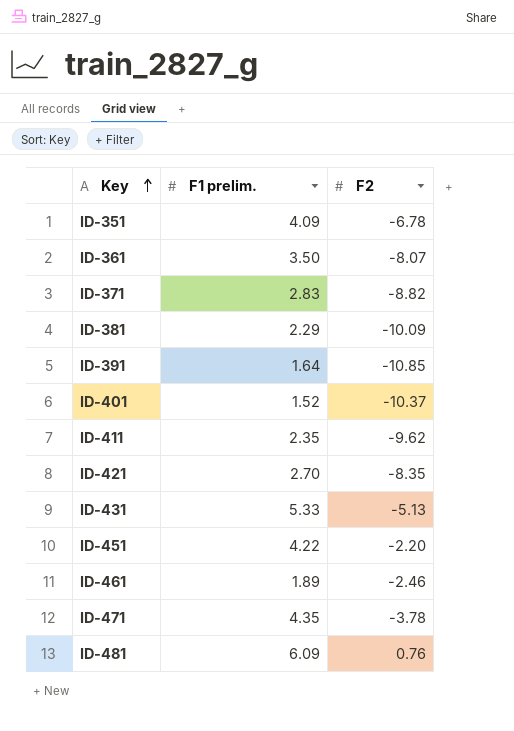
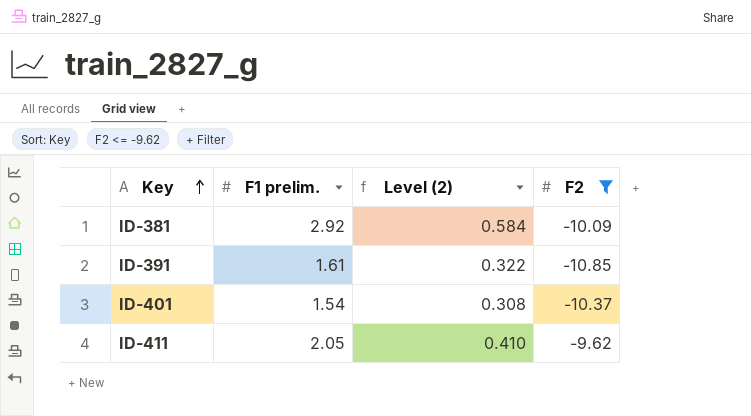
filter: none -> F2 <= -9.62
column Level (2) | formula: none -> [F1 prelim.] * 0.2
ID-381 | F1 prelim.: 2.29 -> 2.92
ID-391 | F1 prelim.: 1.64 -> 1.61
ID-401 | F1 prelim.: 1.52 -> 1.54
ID-411 | F1 prelim.: 2.35 -> 2.05

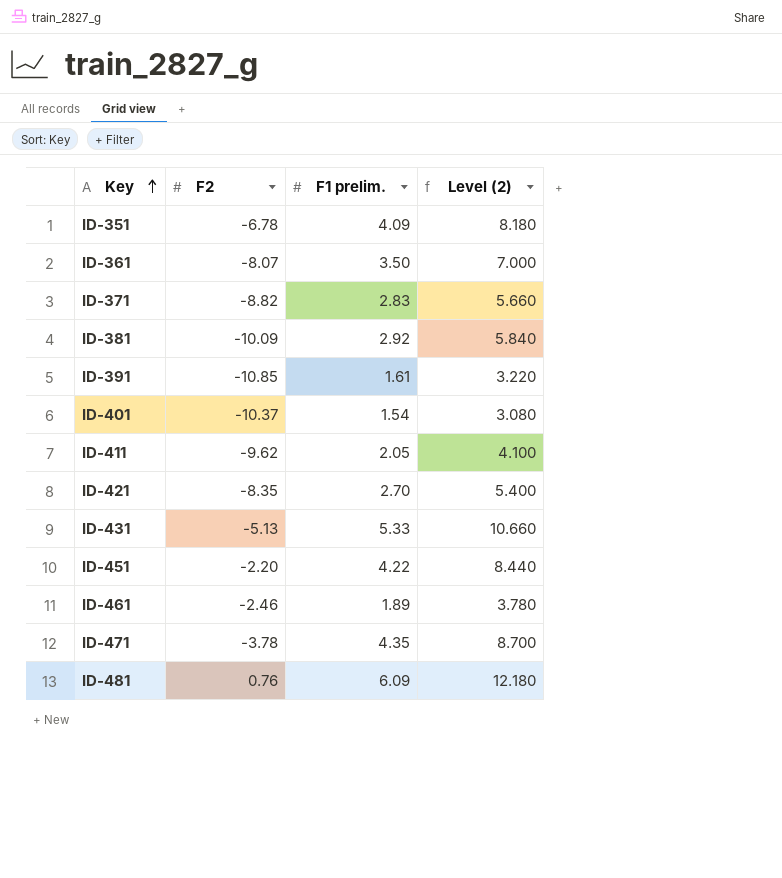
filter: F2 <= -9.62 -> none
column F2 | position: 4 -> 2
column Level (2) | formula: [F1 prelim.] * 0.2 -> [F1 prelim.] * 2

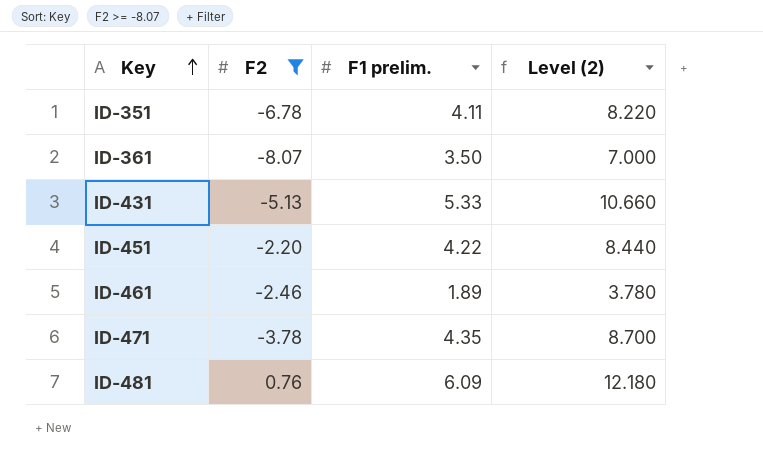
filter: none -> F2 >= -8.07
ID-351 | F1 prelim.: 4.09 -> 4.11
ID-351 | Level (2): 8.180 -> 8.220

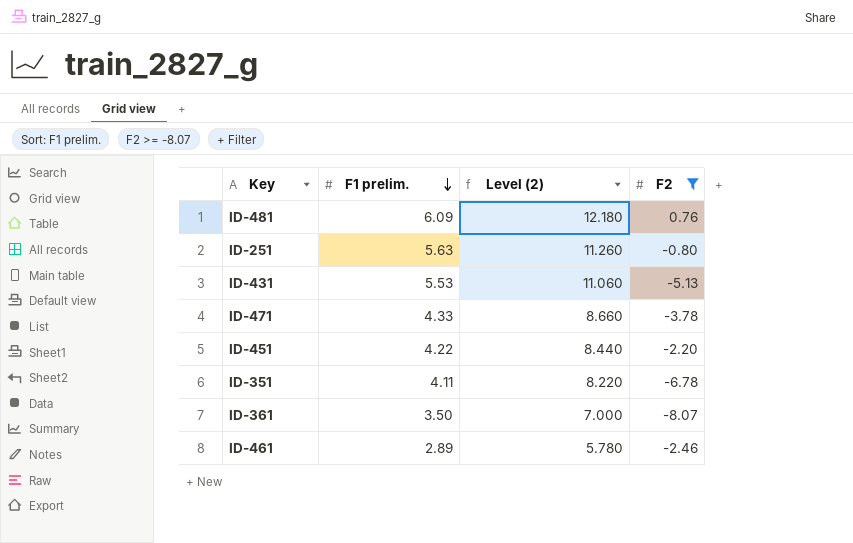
row order: Key ascending -> F1 prelim. descending
column F2 | position: 2 -> 4
row ID-251: none -> 5.63 | 11.260 | -0.80
ID-431 | F1 prelim.: 5.33 -> 5.53
ID-431 | Level (2): 10.660 -> 11.060
ID-471 | F1 prelim.: 4.35 -> 4.33
ID-471 | Level (2): 8.700 -> 8.660
ID-461 | F1 prelim.: 1.89 -> 2.89
ID-461 | Level (2): 3.780 -> 5.780

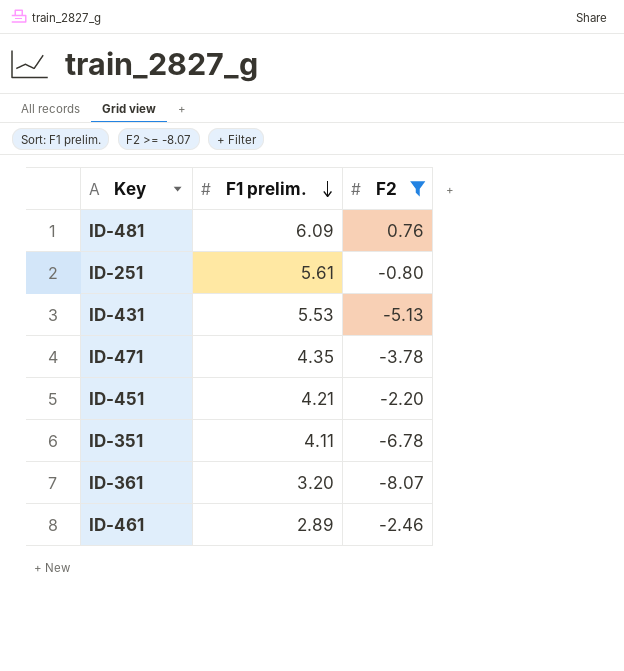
column Level (2) | formula: [F1 prelim.] * 2 -> none
ID-251 | F1 prelim.: 5.63 -> 5.61
ID-471 | F1 prelim.: 4.33 -> 4.35
ID-451 | F1 prelim.: 4.22 -> 4.21
ID-361 | F1 prelim.: 3.50 -> 3.20

